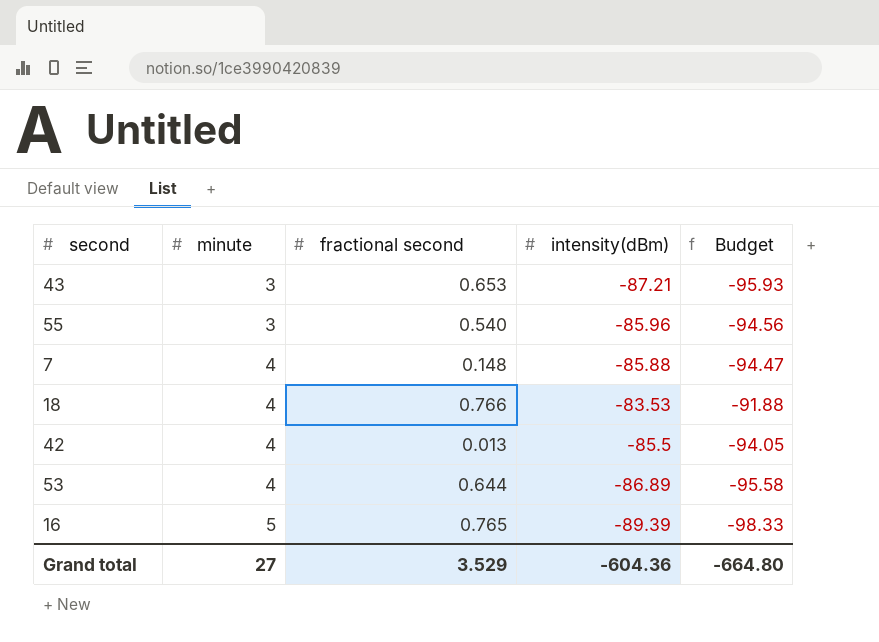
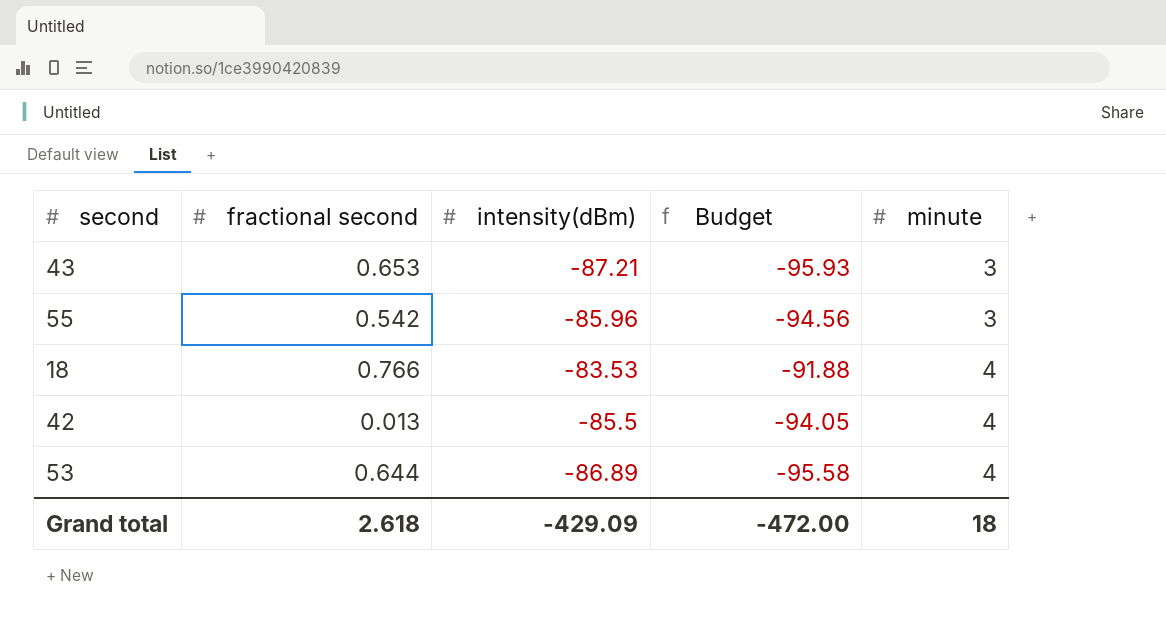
column minute | position: 2 -> 5
row 7: 4 | 0.148 | -85.88 | -94.47 -> none
row 16: 5 | 0.765 | -89.39 | -98.33 -> none
55 | fractional second: 0.540 -> 0.542
Grand total | fractional second: 3.529 -> 2.618
Grand total | intensity(dBm): -604.36 -> -429.09
Grand total | Budget: -664.80 -> -472.00
Grand total | minute: 27 -> 18

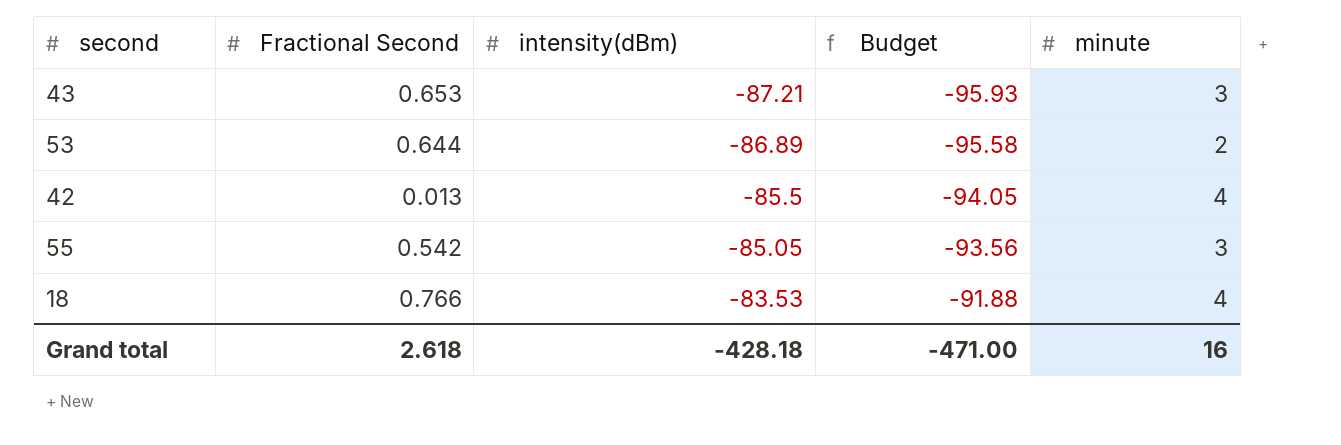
row order: minute ascending -> intensity(dBm) ascending
column name: fractional second -> Fractional Second
53 | minute: 4 -> 2
55 | intensity(dBm): -85.96 -> -85.05
55 | Budget: -94.56 -> -93.56
Grand total | intensity(dBm): -429.09 -> -428.18
Grand total | Budget: -472.00 -> -471.00
Grand total | minute: 18 -> 16

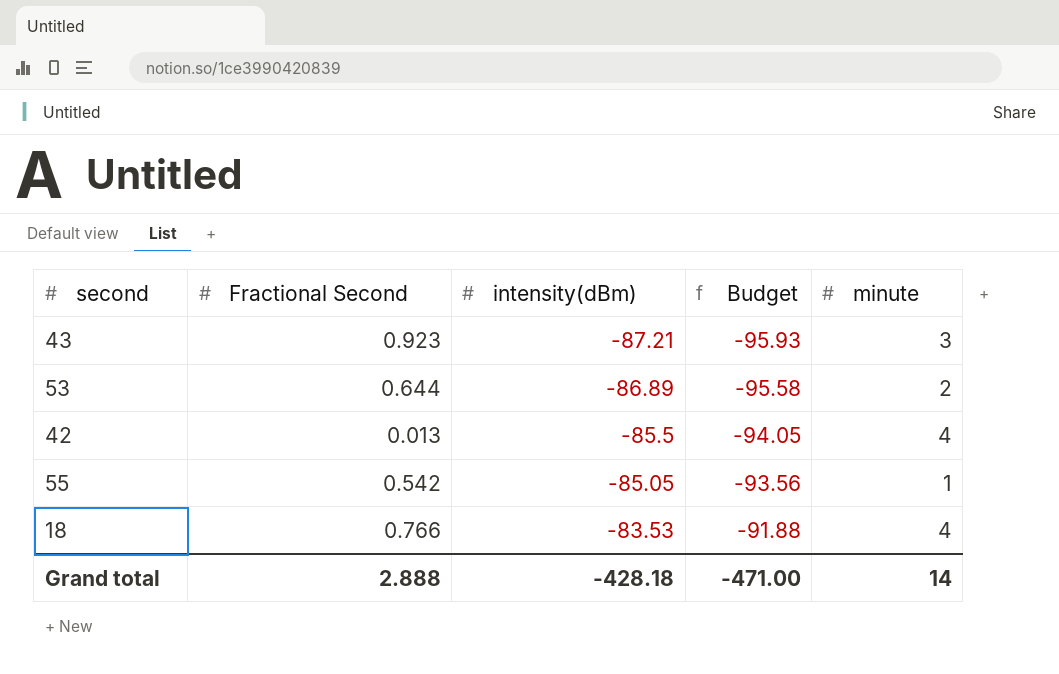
43 | Fractional Second: 0.653 -> 0.923
55 | minute: 3 -> 1
Grand total | Fractional Second: 2.618 -> 2.888
Grand total | minute: 16 -> 14

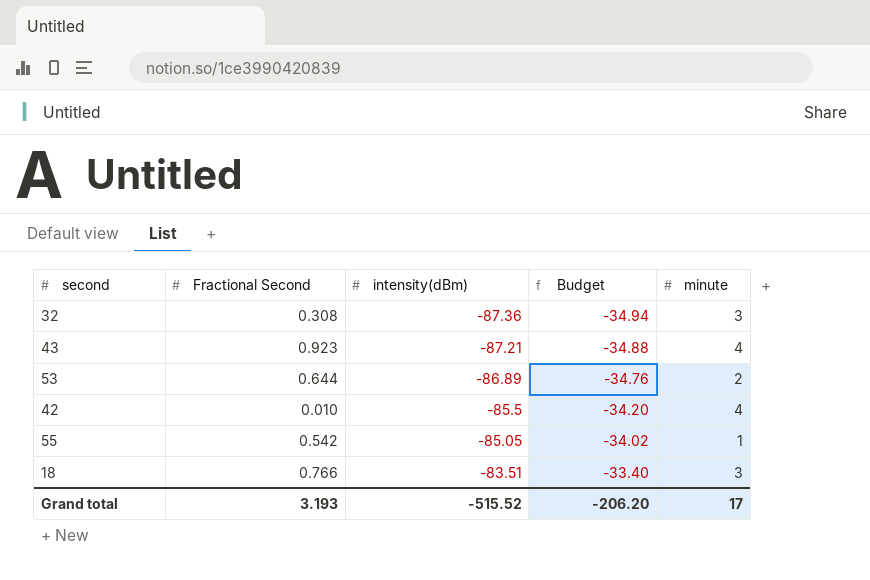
column Budget | formula: [intensity(dBm)] * 1.1 -> [intensity(dBm)] * 0.4
row 32: none -> 0.308 | -87.36 | -34.94 | 3
43 | minute: 3 -> 4
42 | Fractional Second: 0.013 -> 0.010
18 | intensity(dBm): -83.53 -> -83.51
18 | minute: 4 -> 3
Grand total | Fractional Second: 2.888 -> 3.193
Grand total | intensity(dBm): -428.18 -> -515.52
Grand total | Budget: -471.00 -> -206.20
Grand total | minute: 14 -> 17

